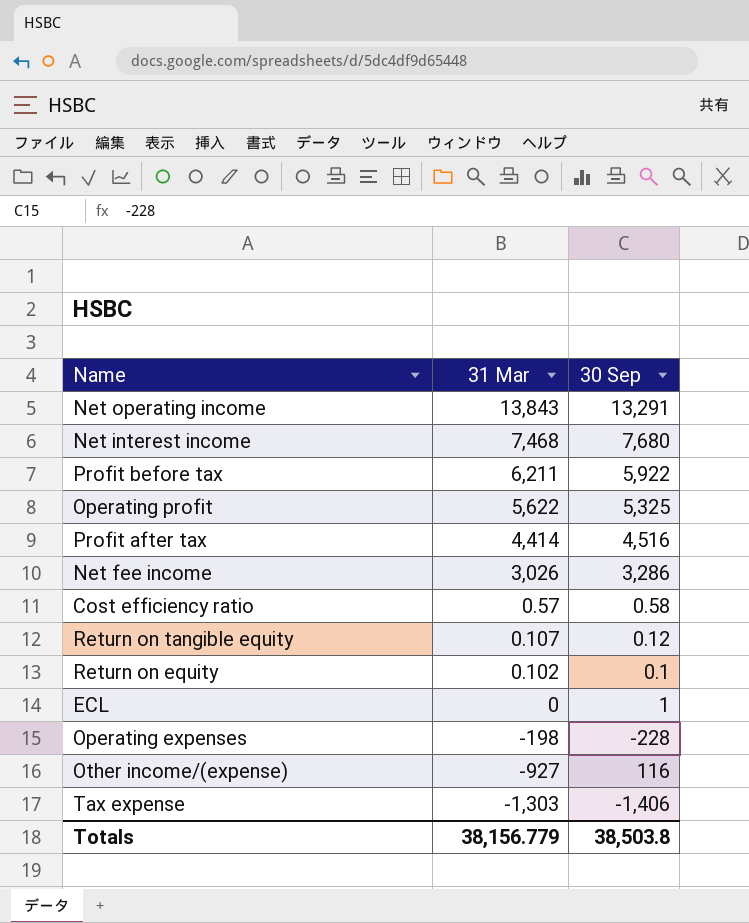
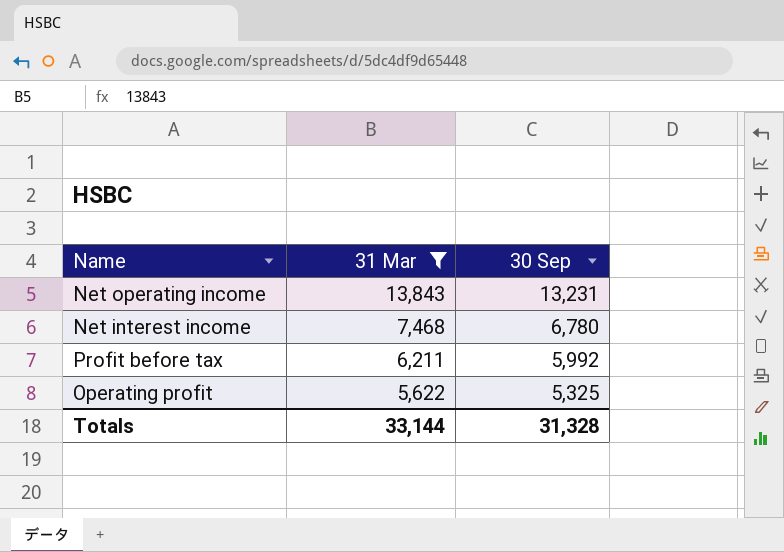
filter: none -> 31 Mar >= 5,622
Net operating income | 30 Sep: 13,291 -> 13,231
Net interest income | 30 Sep: 7,680 -> 6,780
Profit before tax | 30 Sep: 5,922 -> 5,992
Totals | 31 Mar: 38,156.779 -> 33,144
Totals | 30 Sep: 38,503.8 -> 31,328

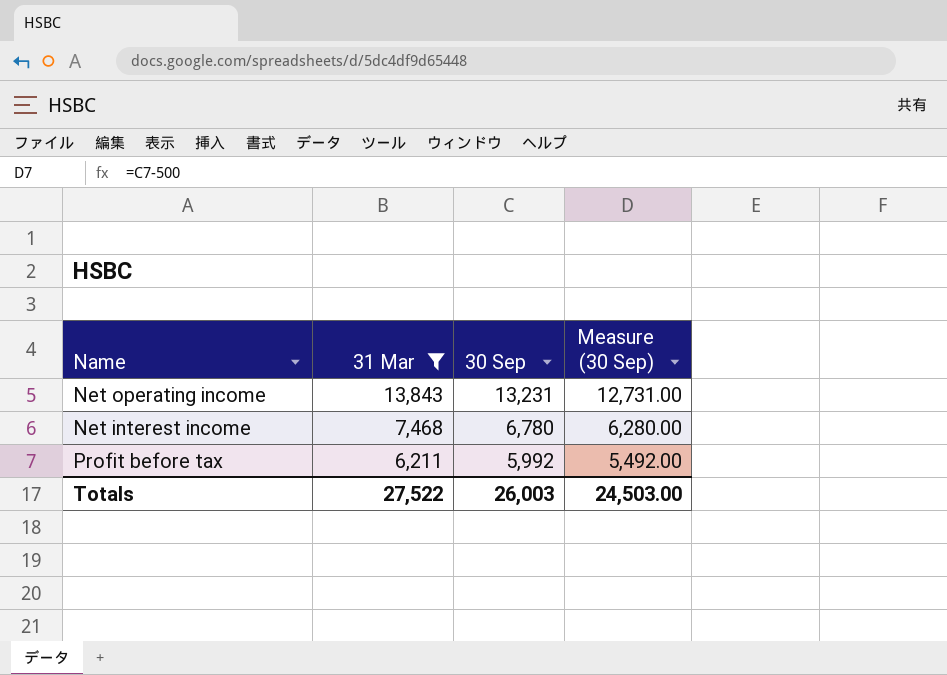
column Measure (30 Sep) | formula: none -> [30 Sep] - 500
row Operating profit: 5,622 | 5,325 -> none
Totals | 31 Mar: 33,144 -> 27,522
Totals | 30 Sep: 31,328 -> 26,003

